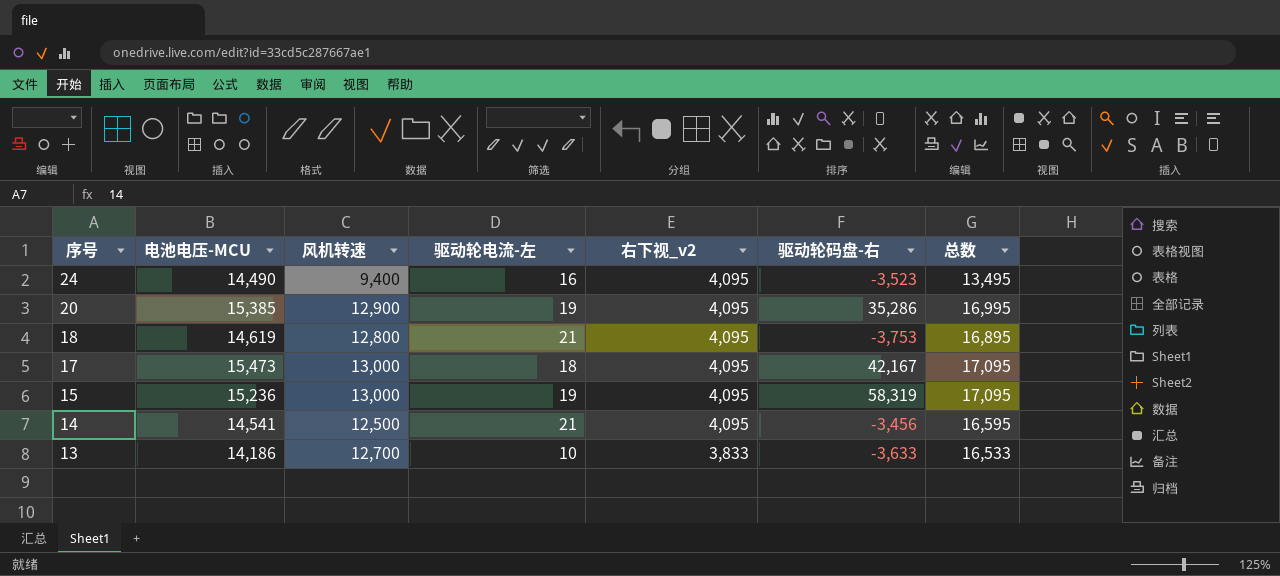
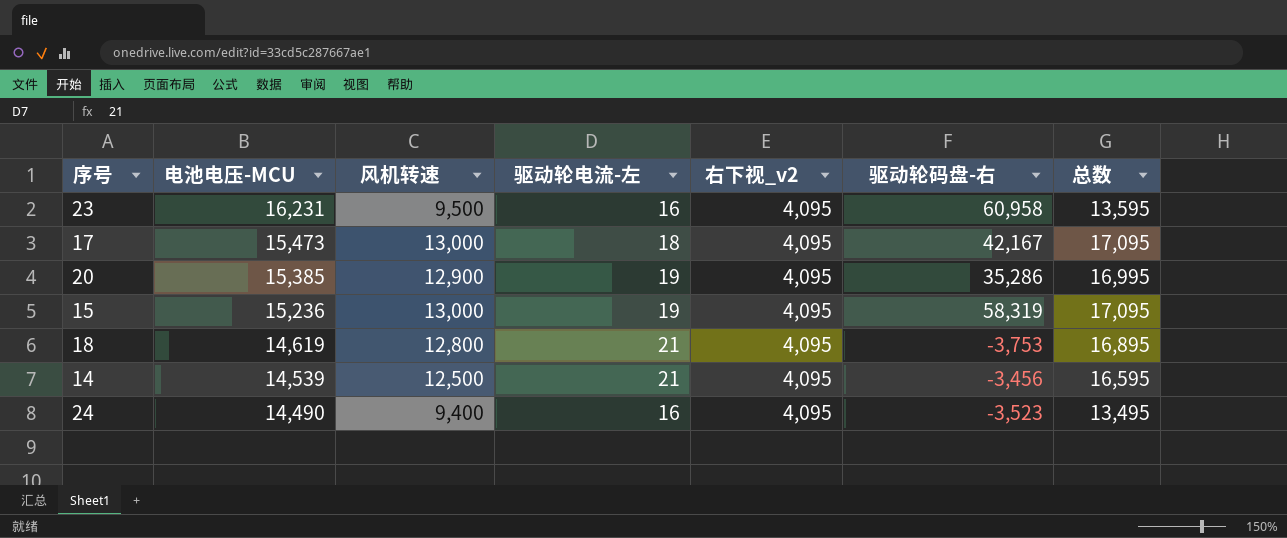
row order: 序号 descending -> 电池电压-MCU descending
row 13: 14,186 | 12,700 | 10 | 3,833 | -3,633 | 16,533 -> none
row 23: none -> 16,231 | 9,500 | 16 | 4,095 | 60,958 | 13,595
14 | 电池电压-MCU: 14,541 -> 14,539

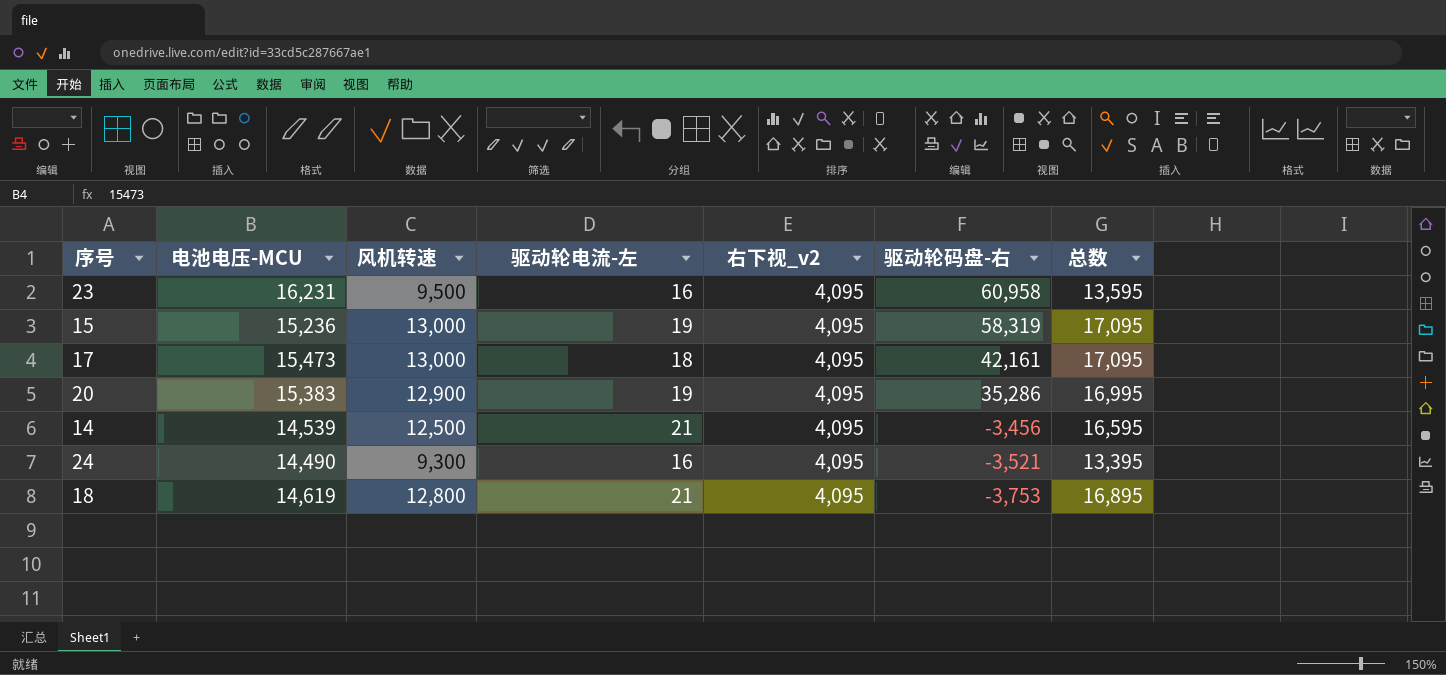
row order: 电池电压-MCU descending -> 驱动轮码盘-右 descending
17 | 驱动轮码盘-右: 42,167 -> 42,161
20 | 电池电压-MCU: 15,385 -> 15,383
24 | 风机转速: 9,400 -> 9,300
24 | 驱动轮码盘-右: -3,523 -> -3,521
24 | 总数: 13,495 -> 13,395

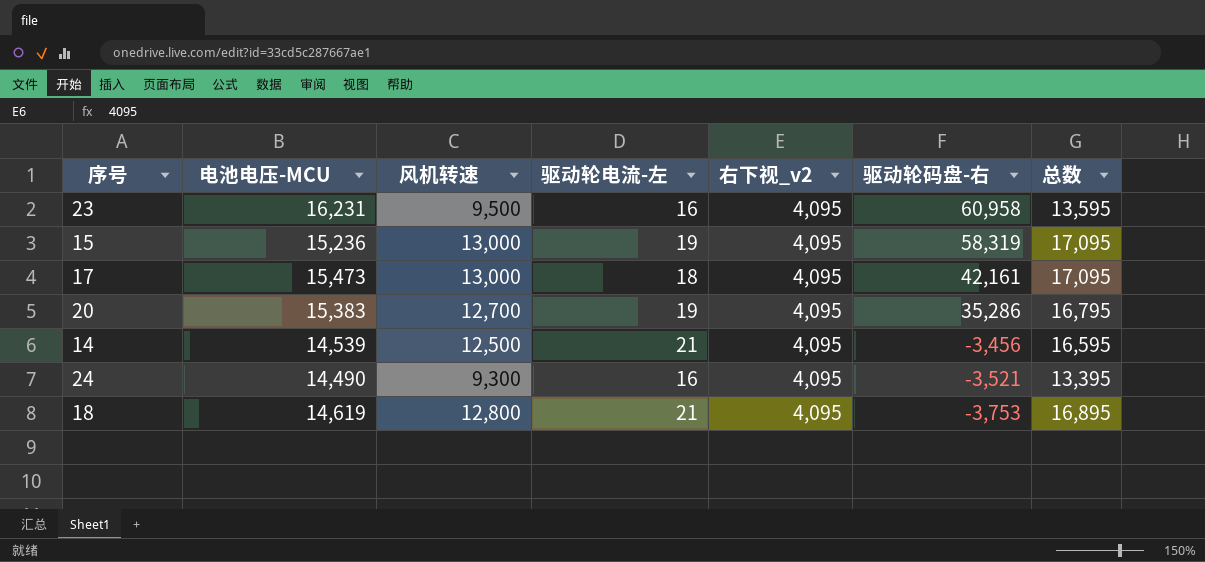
20 | 风机转速: 12,900 -> 12,700
20 | 总数: 16,995 -> 16,795

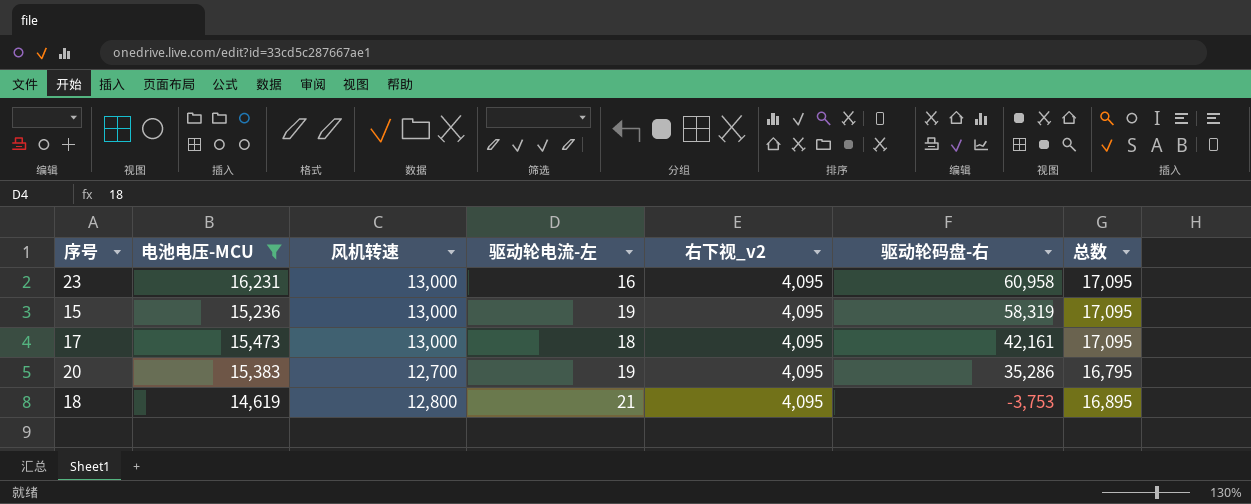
filter: none -> 电池电压-MCU >= 14,619
23 | 风机转速: 9,500 -> 13,000
23 | 总数: 13,595 -> 17,095

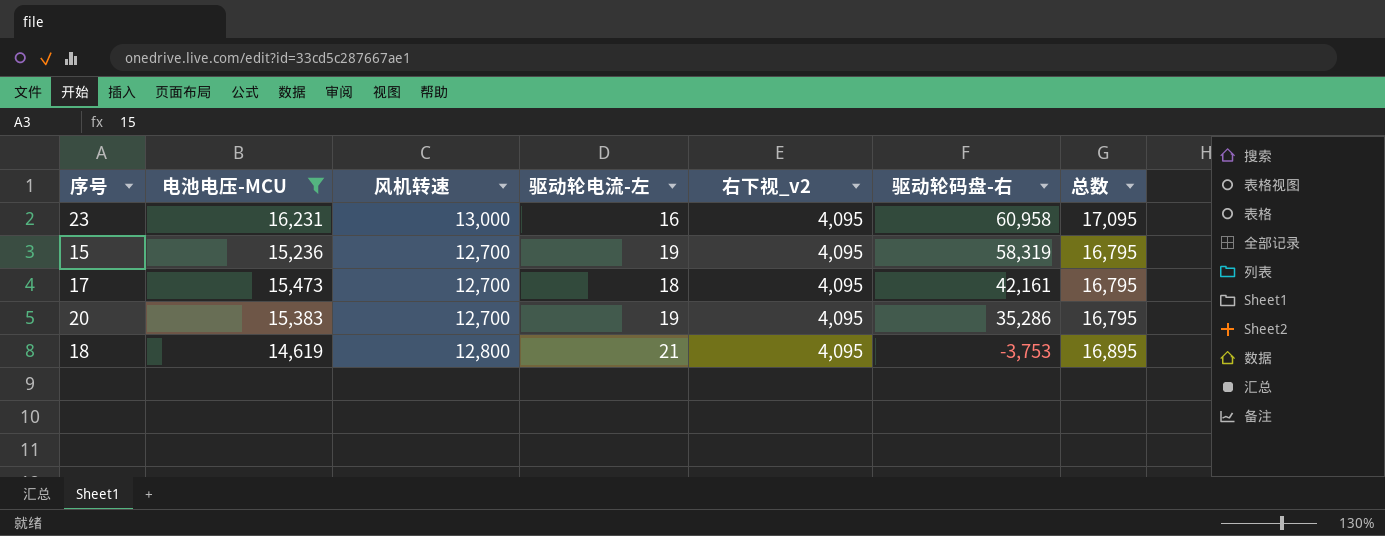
15 | 风机转速: 13,000 -> 12,700
15 | 总数: 17,095 -> 16,795
17 | 风机转速: 13,000 -> 12,700
17 | 总数: 17,095 -> 16,795

